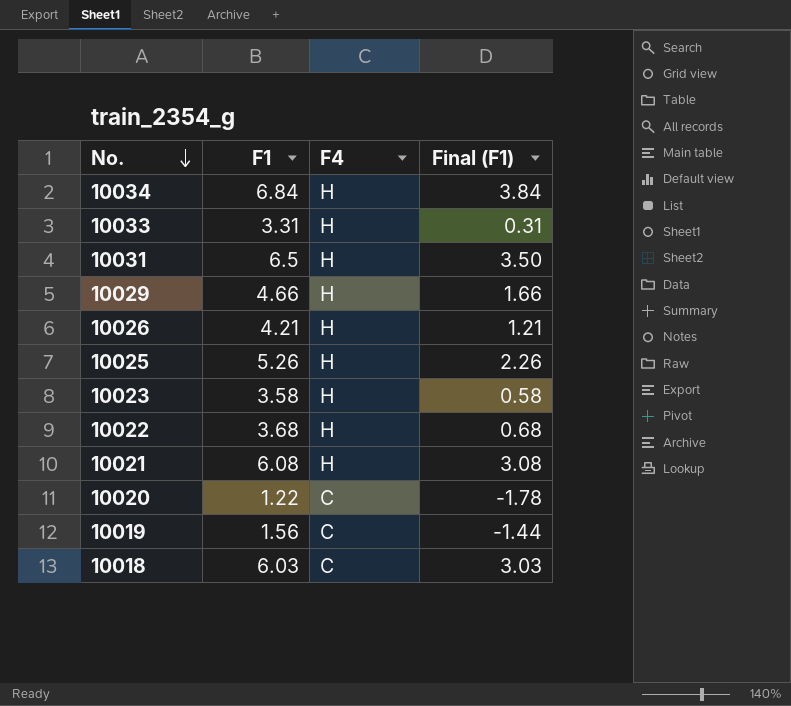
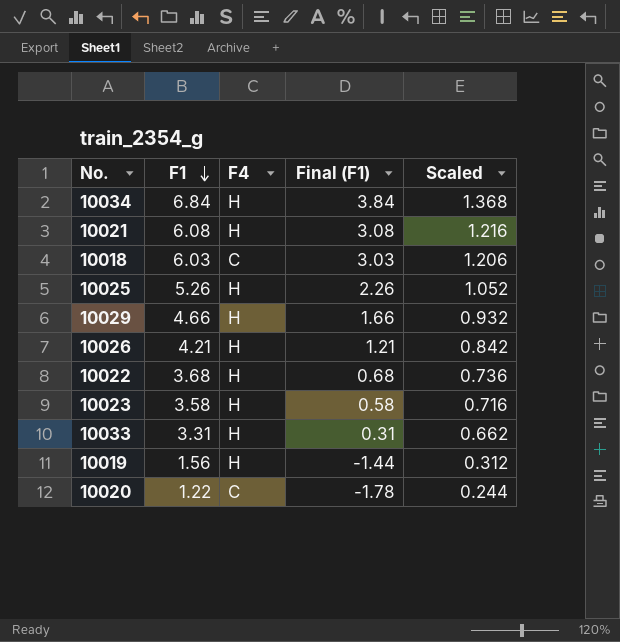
row order: No. descending -> F1 descending
column Scaled | formula: none -> [F1] * 0.2
row 10031: 6.5 | H | 3.50 -> none
10019 | F4: C -> H

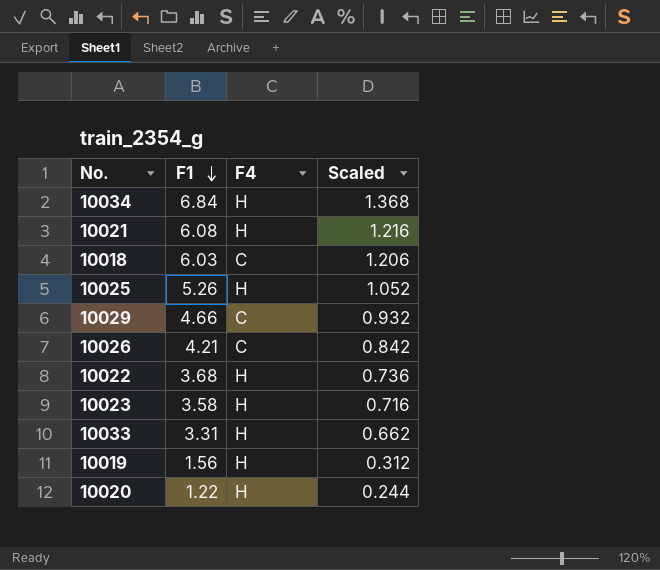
column Final (F1) | formula: [F1] - 3 -> none
10029 | F4: H -> C
10026 | F4: H -> C
10020 | F4: C -> H

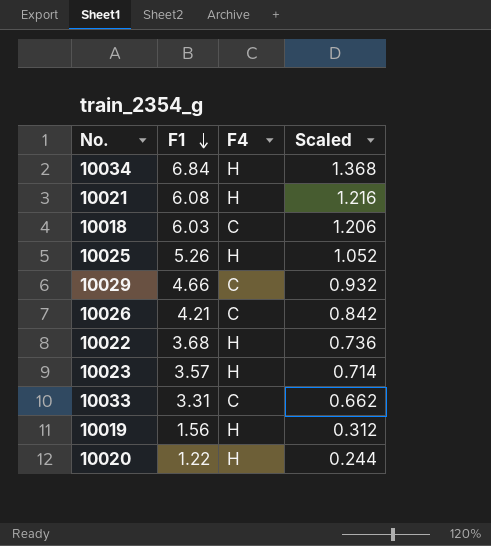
10023 | F1: 3.58 -> 3.57
10023 | Scaled: 0.716 -> 0.714
10033 | F4: H -> C

